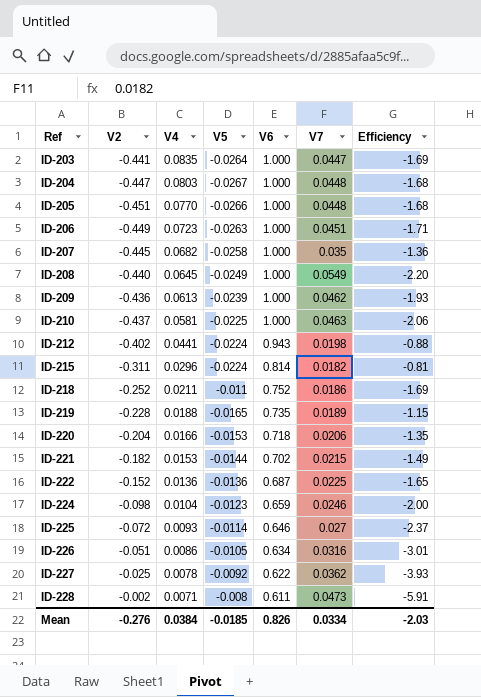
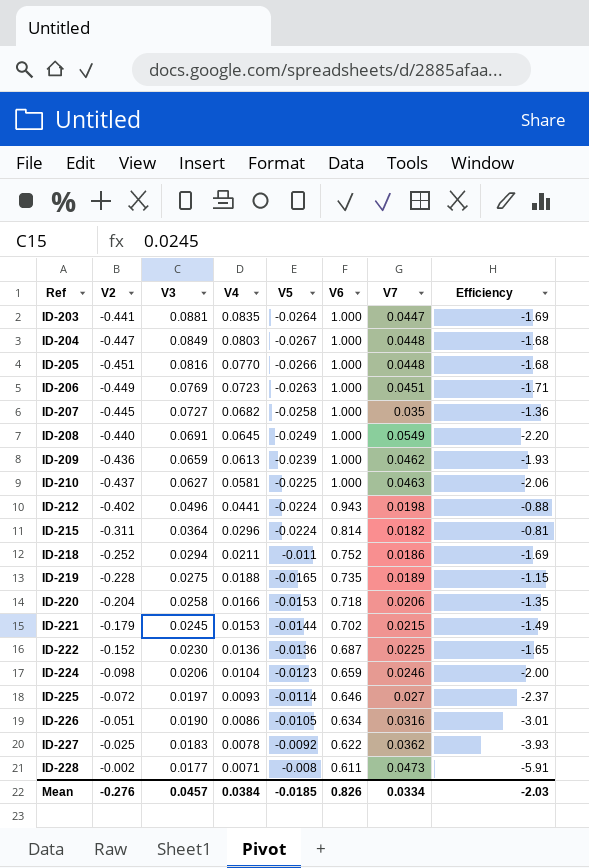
column V3 | position: none -> 3
ID-221 | V2: -0.182 -> -0.179

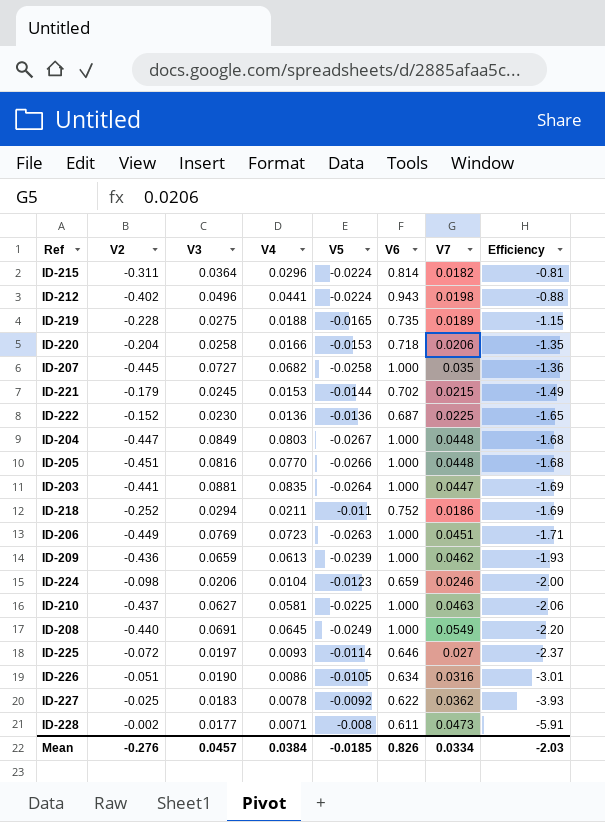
row order: Ref ascending -> Efficiency descending

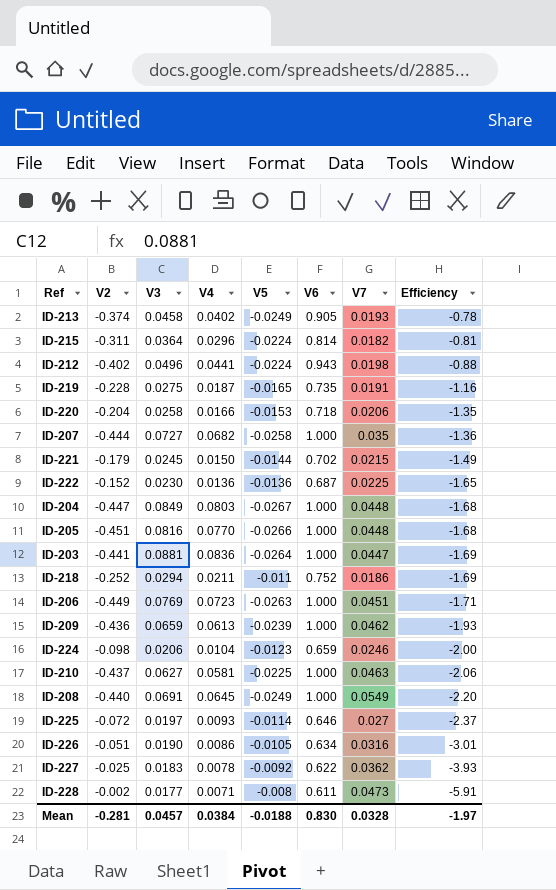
row ID-213: none -> -0.374 | 0.0458 | 0.0402 | -0.0249 | 0.905 | 0.0193 | -0.78
ID-219 | V4: 0.0188 -> 0.0187
ID-219 | V7: 0.0189 -> 0.0191
ID-219 | Efficiency: -1.15 -> -1.16
ID-207 | V2: -0.445 -> -0.444
ID-221 | V4: 0.0153 -> 0.0150
ID-203 | V4: 0.0835 -> 0.0836
Mean | V2: -0.276 -> -0.281
Mean | V5: -0.0185 -> -0.0188
Mean | V6: 0.826 -> 0.830
Mean | V7: 0.0334 -> 0.0328
Mean | Efficiency: -2.03 -> -1.97

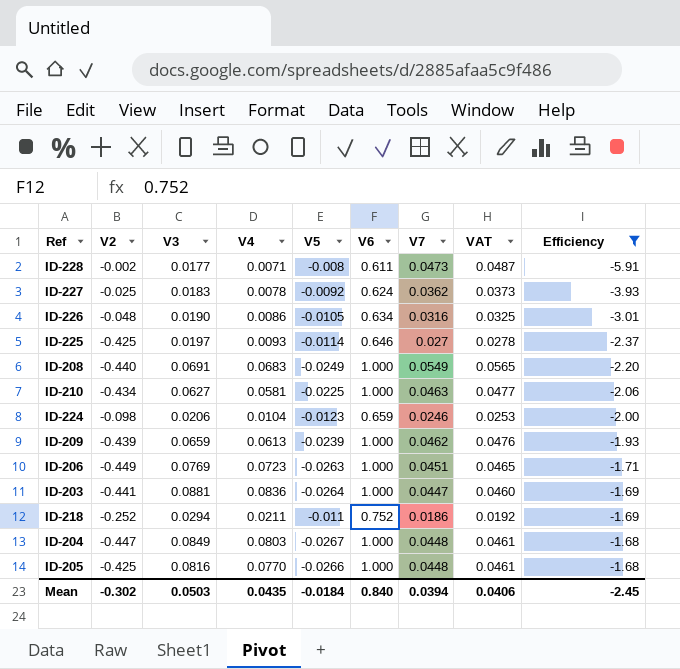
filter: none -> Efficiency <= -1.68
row order: Efficiency descending -> Efficiency ascending
column VAT | formula: none -> [V7] * 1.03
ID-227 | V6: 0.622 -> 0.624
ID-226 | V2: -0.051 -> -0.048
ID-225 | V2: -0.072 -> -0.425
ID-208 | V4: 0.0645 -> 0.0683
ID-210 | V2: -0.437 -> -0.434
ID-209 | V2: -0.436 -> -0.439
ID-205 | V2: -0.451 -> -0.425
Mean | V2: -0.281 -> -0.302
Mean | V3: 0.0457 -> 0.0503
Mean | V4: 0.0384 -> 0.0435
Mean | V5: -0.0188 -> -0.0184
Mean | V6: 0.830 -> 0.840
Mean | V7: 0.0328 -> 0.0394
Mean | Efficiency: -1.97 -> -2.45

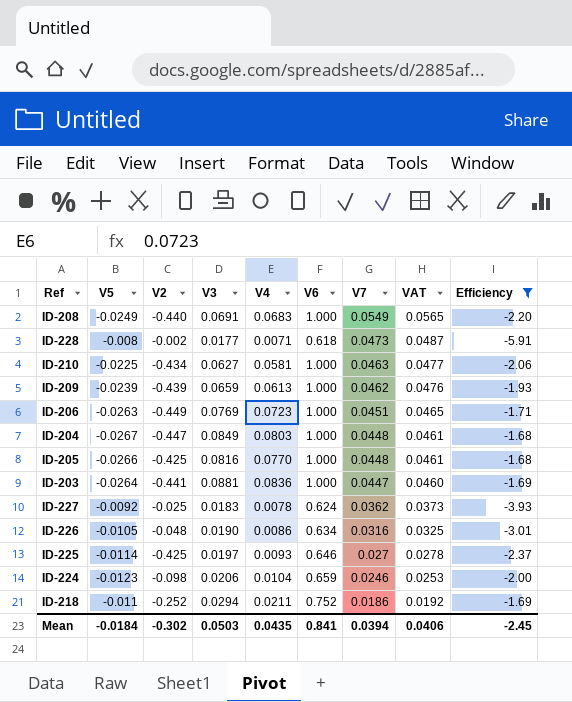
row order: Efficiency ascending -> V7 descending
column V5 | position: 5 -> 2
ID-228 | V6: 0.611 -> 0.618
Mean | V6: 0.840 -> 0.841

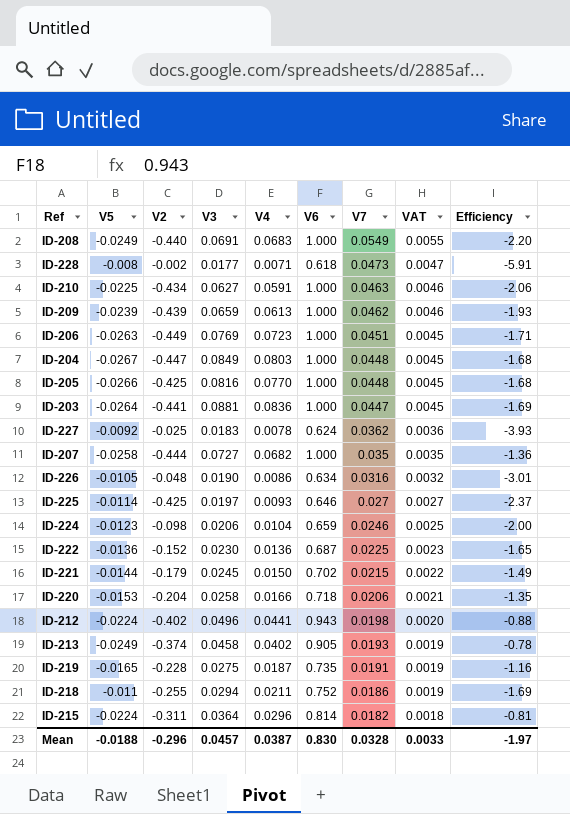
filter: Efficiency <= -1.68 -> none
column VAT | formula: [V7] * 1.03 -> [V7] * 0.1
ID-210 | V4: 0.0581 -> 0.0591
ID-218 | V2: -0.252 -> -0.255
Mean | V5: -0.0184 -> -0.0188
Mean | V2: -0.302 -> -0.296
Mean | V3: 0.0503 -> 0.0457
Mean | V4: 0.0435 -> 0.0387
Mean | V6: 0.841 -> 0.830
Mean | V7: 0.0394 -> 0.0328
Mean | VAT: 0.0406 -> 0.0033
Mean | Efficiency: -2.45 -> -1.97

